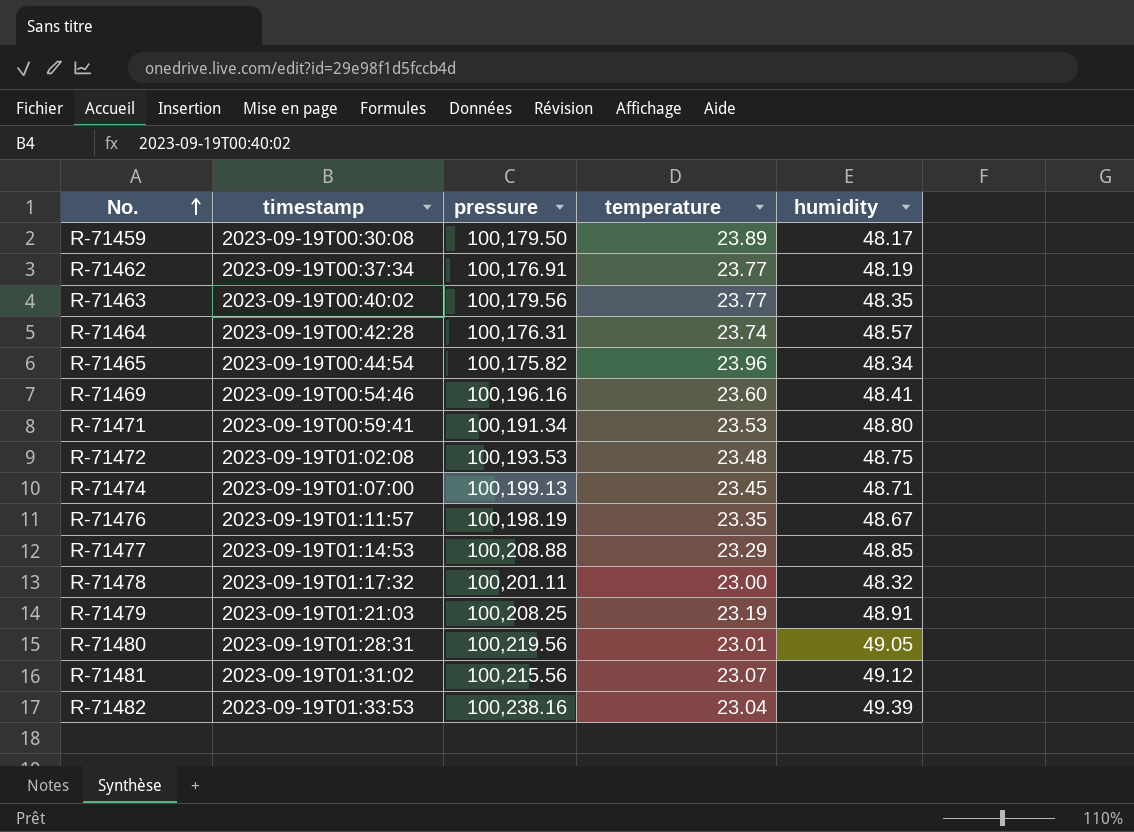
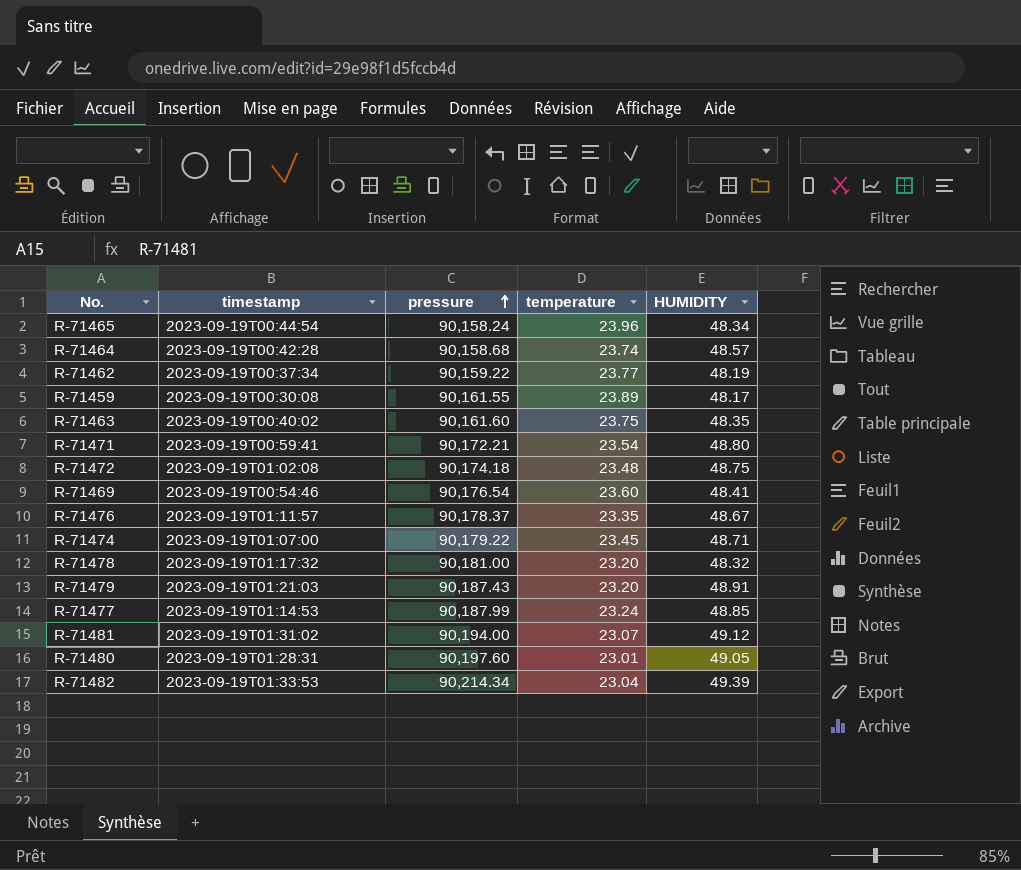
row order: No. ascending -> pressure ascending
column name: humidity -> HUMIDITY
R-71465 | pressure: 100,175.82 -> 90,158.24
R-71464 | pressure: 100,176.31 -> 90,158.68
R-71462 | pressure: 100,176.91 -> 90,159.22
R-71459 | pressure: 100,179.50 -> 90,161.55
R-71463 | pressure: 100,179.56 -> 90,161.60
R-71463 | temperature: 23.77 -> 23.75
R-71471 | pressure: 100,191.34 -> 90,172.21
R-71471 | temperature: 23.53 -> 23.54
R-71472 | pressure: 100,193.53 -> 90,174.18
R-71469 | pressure: 100,196.16 -> 90,176.54
R-71476 | pressure: 100,198.19 -> 90,178.37
R-71474 | pressure: 100,199.13 -> 90,179.22
R-71478 | pressure: 100,201.11 -> 90,181.00
R-71478 | temperature: 23.00 -> 23.20
R-71479 | pressure: 100,208.25 -> 90,187.43
R-71479 | temperature: 23.19 -> 23.20
R-71477 | pressure: 100,208.88 -> 90,187.99
R-71477 | temperature: 23.29 -> 23.24
R-71481 | pressure: 100,215.56 -> 90,194.00
R-71480 | pressure: 100,219.56 -> 90,197.60
R-71482 | pressure: 100,238.16 -> 90,214.34

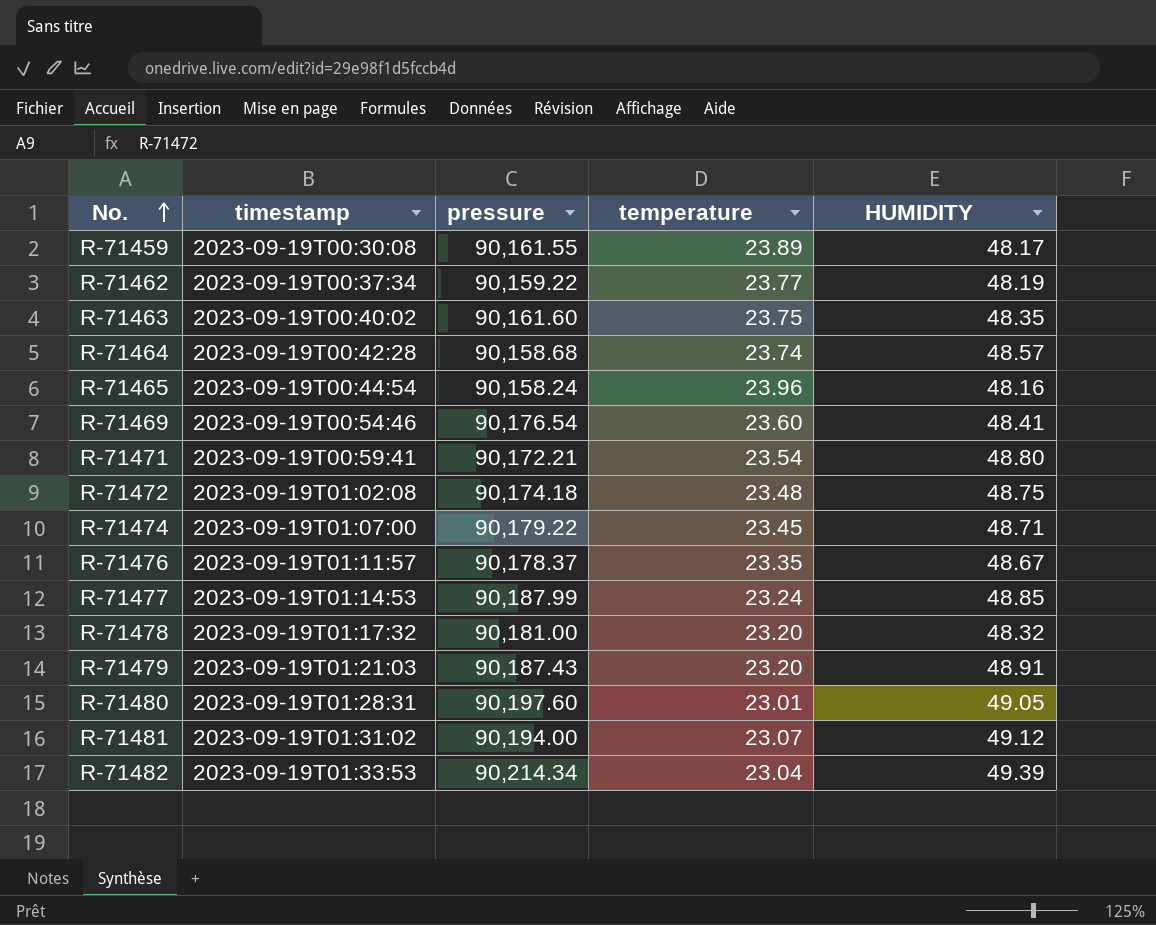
row order: pressure ascending -> No. ascending
R-71465 | HUMIDITY: 48.34 -> 48.16

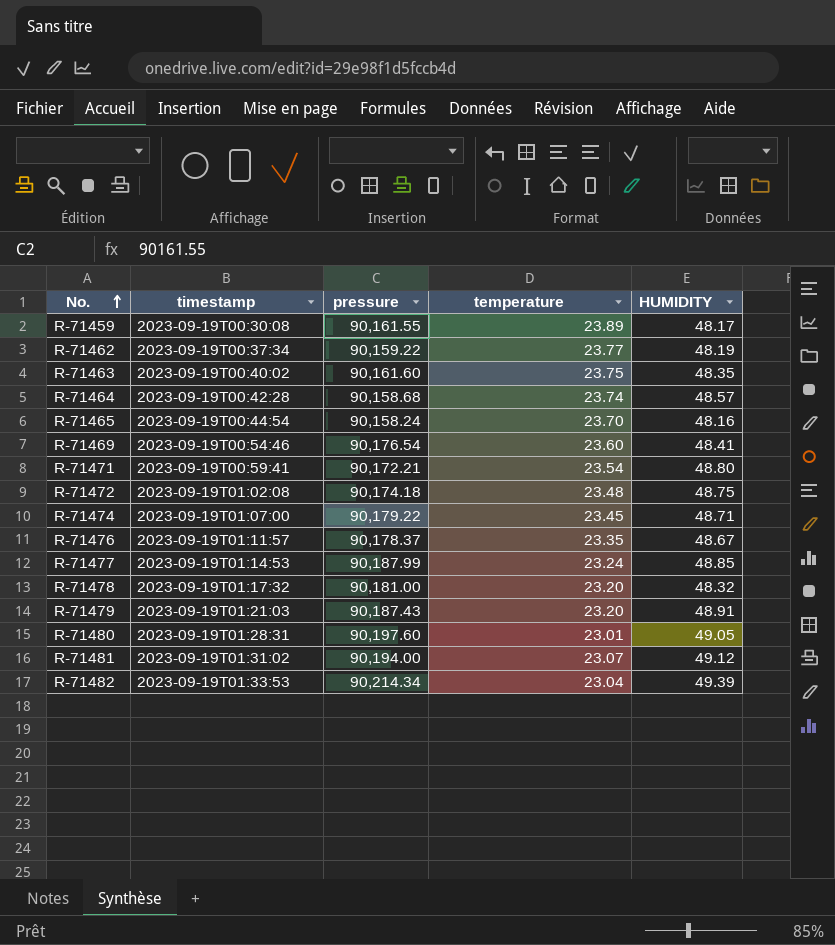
R-71465 | temperature: 23.96 -> 23.70

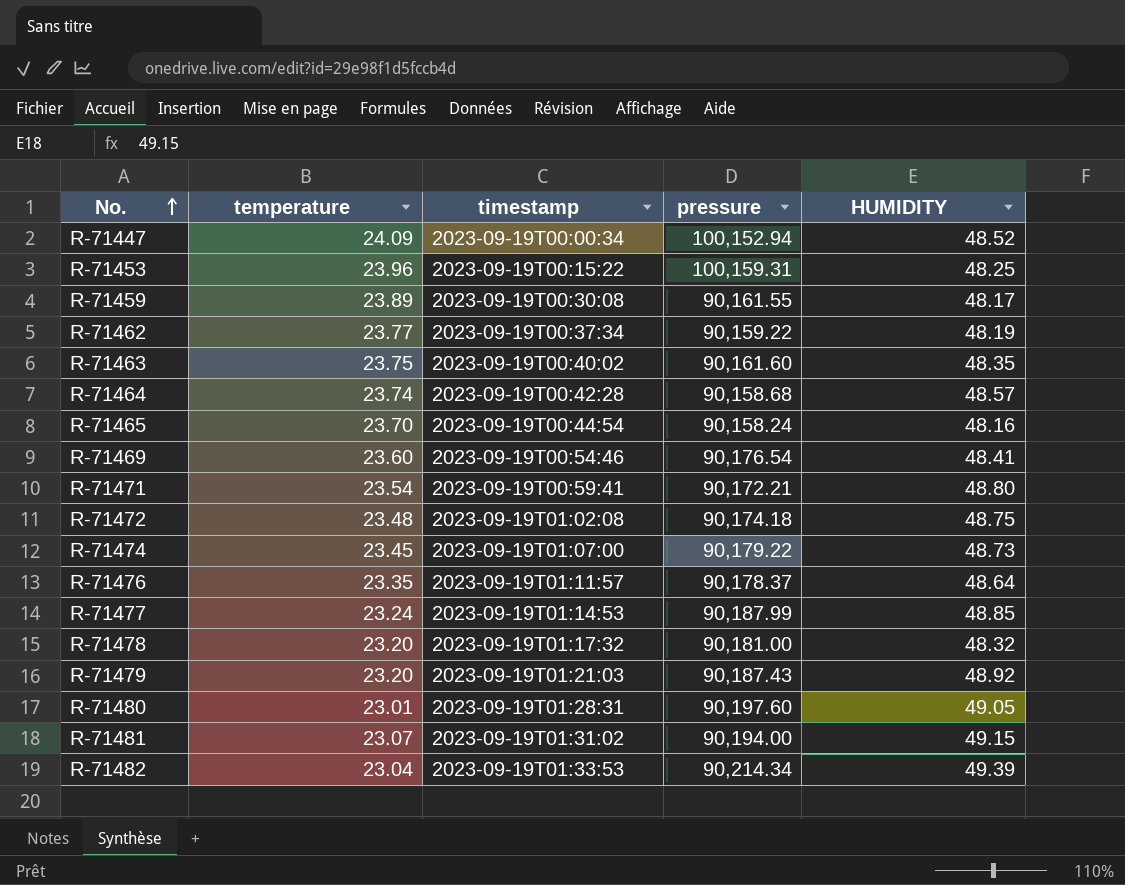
column temperature | position: 4 -> 2
row R-71447: none -> 24.09 | 2023-09-19T00:00:34 | 100,152.94 | 48.52
row R-71453: none -> 23.96 | 2023-09-19T00:15:22 | 100,159.31 | 48.25
R-71474 | HUMIDITY: 48.71 -> 48.73
R-71476 | HUMIDITY: 48.67 -> 48.64
R-71479 | HUMIDITY: 48.91 -> 48.92
R-71481 | HUMIDITY: 49.12 -> 49.15

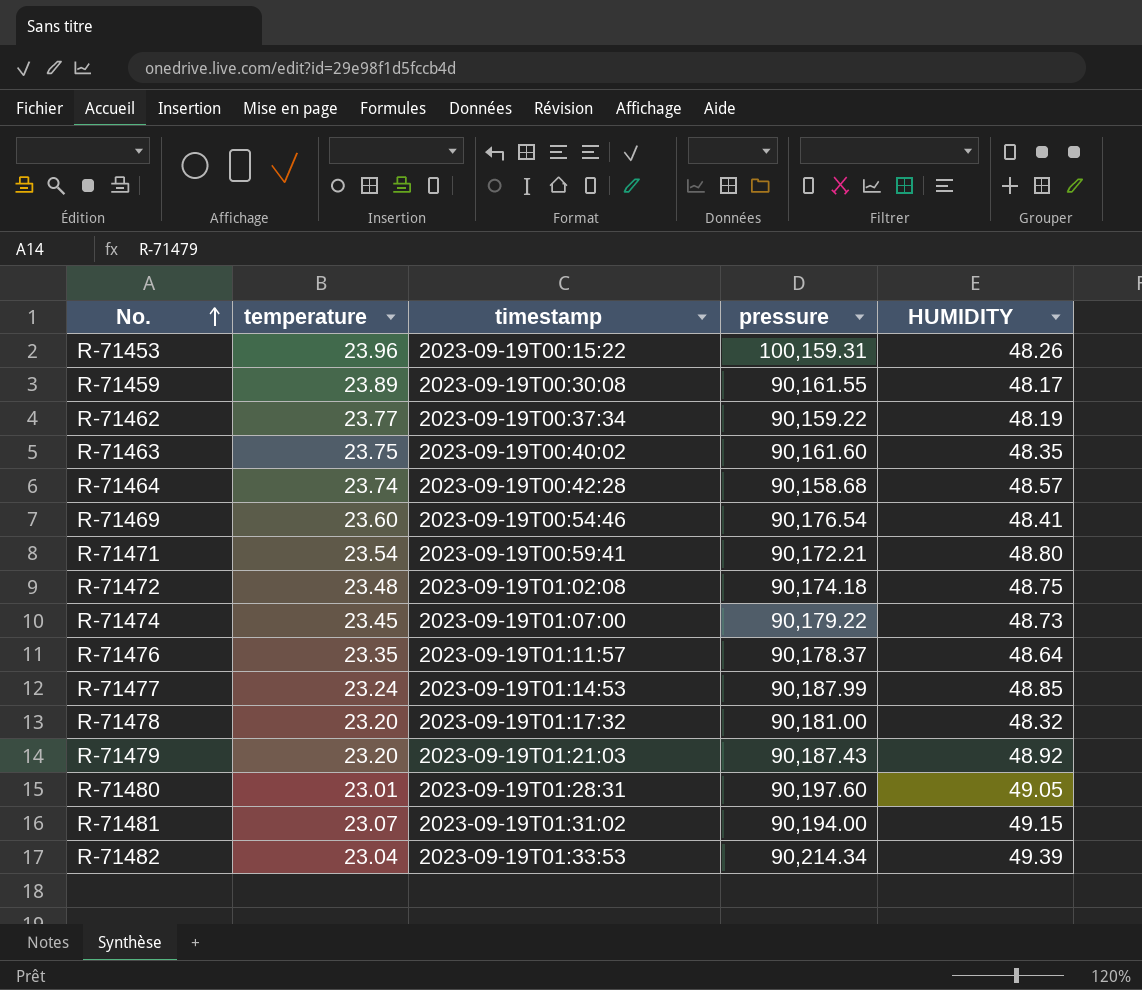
row R-71447: 24.09 | 2023-09-19T00:00:34 | 100,152.94 | 48.52 -> none
row R-71465: 23.70 | 2023-09-19T00:44:54 | 90,158.24 | 48.16 -> none
R-71453 | HUMIDITY: 48.25 -> 48.26

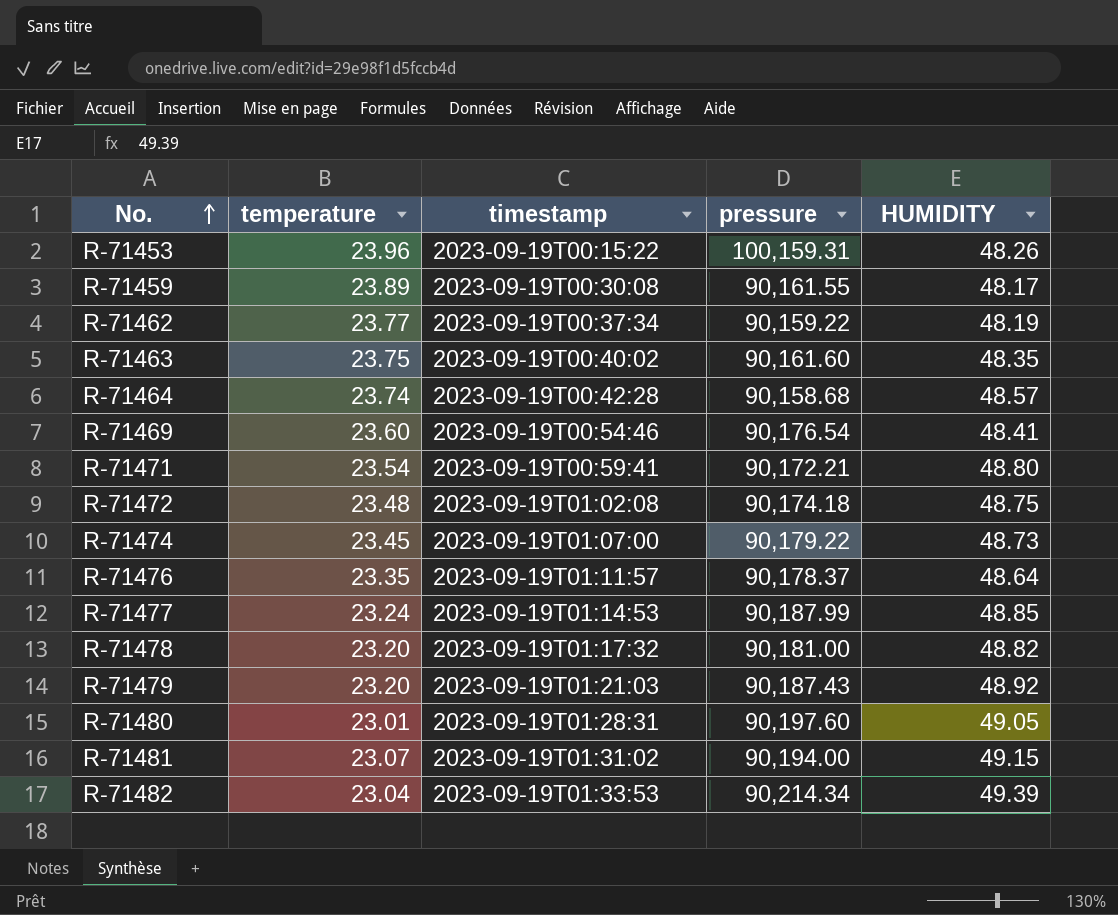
R-71478 | HUMIDITY: 48.32 -> 48.82

